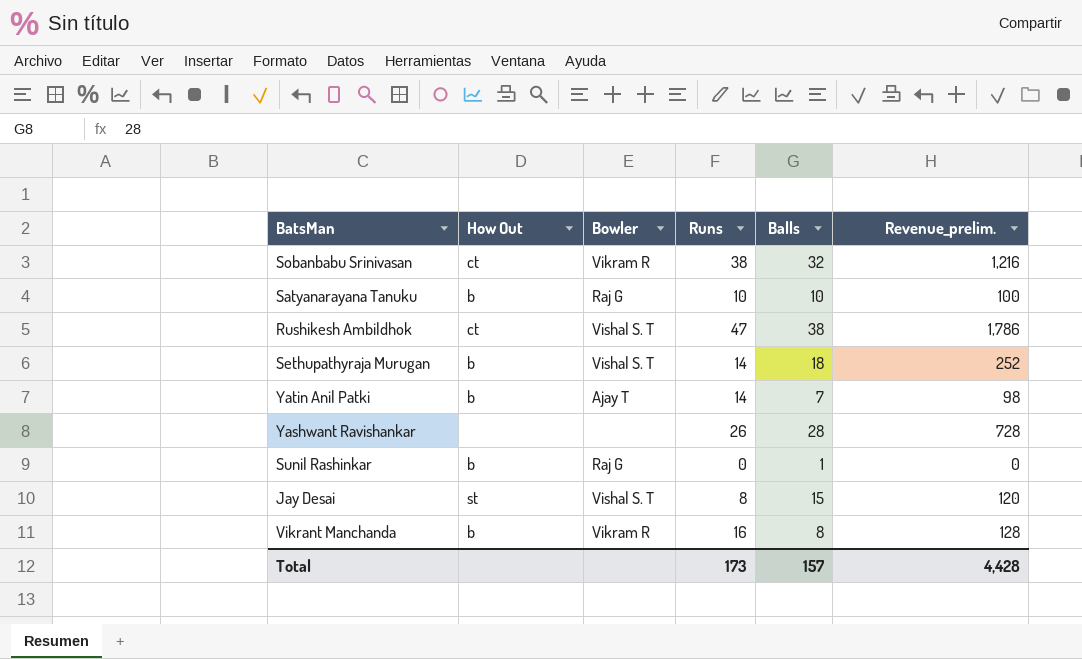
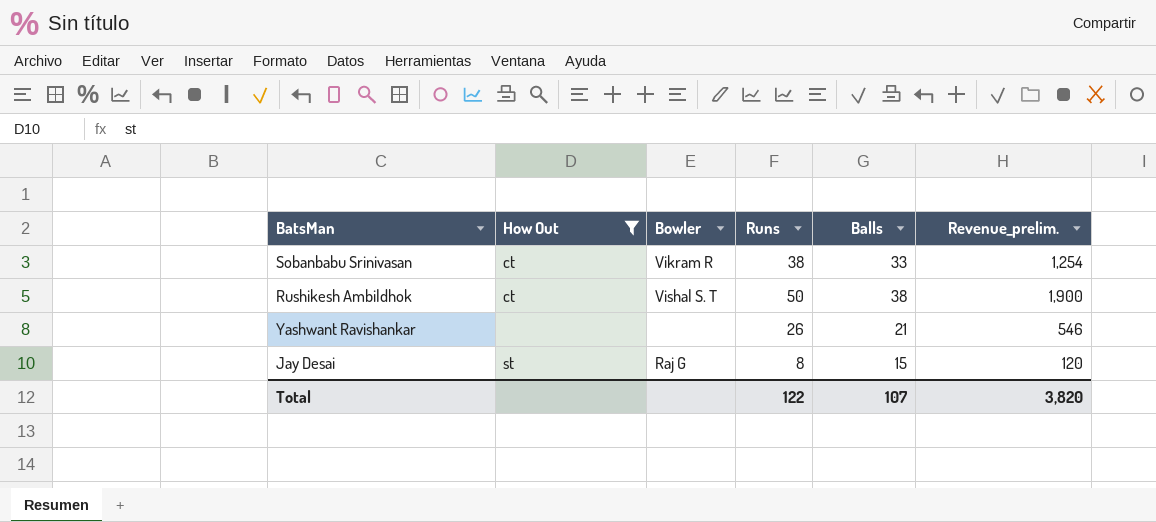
filter: none -> How Out != b
Sobanbabu Srinivasan | Balls: 32 -> 33
Sobanbabu Srinivasan | Revenue_prelim.: 1,216 -> 1,254
Rushikesh Ambildhok | Runs: 47 -> 50
Rushikesh Ambildhok | Revenue_prelim.: 1,786 -> 1,900
Yashwant Ravishankar | Balls: 28 -> 21
Yashwant Ravishankar | Revenue_prelim.: 728 -> 546
Jay Desai | Bowler: Vishal S. T -> Raj G
Total | Runs: 173 -> 122
Total | Balls: 157 -> 107
Total | Revenue_prelim.: 4,428 -> 3,820

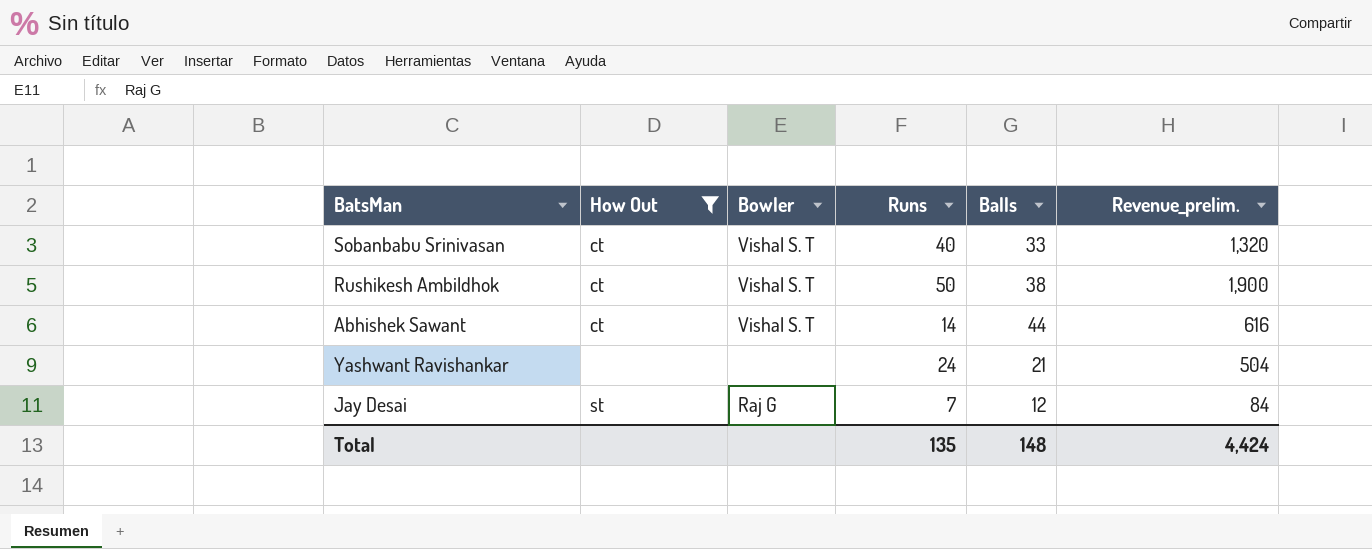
Sobanbabu Srinivasan | Bowler: Vikram R -> Vishal S. T
Sobanbabu Srinivasan | Runs: 38 -> 40
Sobanbabu Srinivasan | Revenue_prelim.: 1,254 -> 1,320
row Abhishek Sawant: none -> ct | Vishal S. T | 14 | 44 | 616
Yashwant Ravishankar | Runs: 26 -> 24
Yashwant Ravishankar | Revenue_prelim.: 546 -> 504
Jay Desai | Runs: 8 -> 7
Jay Desai | Balls: 15 -> 12
Jay Desai | Revenue_prelim.: 120 -> 84
Total | Runs: 122 -> 135
Total | Balls: 107 -> 148
Total | Revenue_prelim.: 3,820 -> 4,424

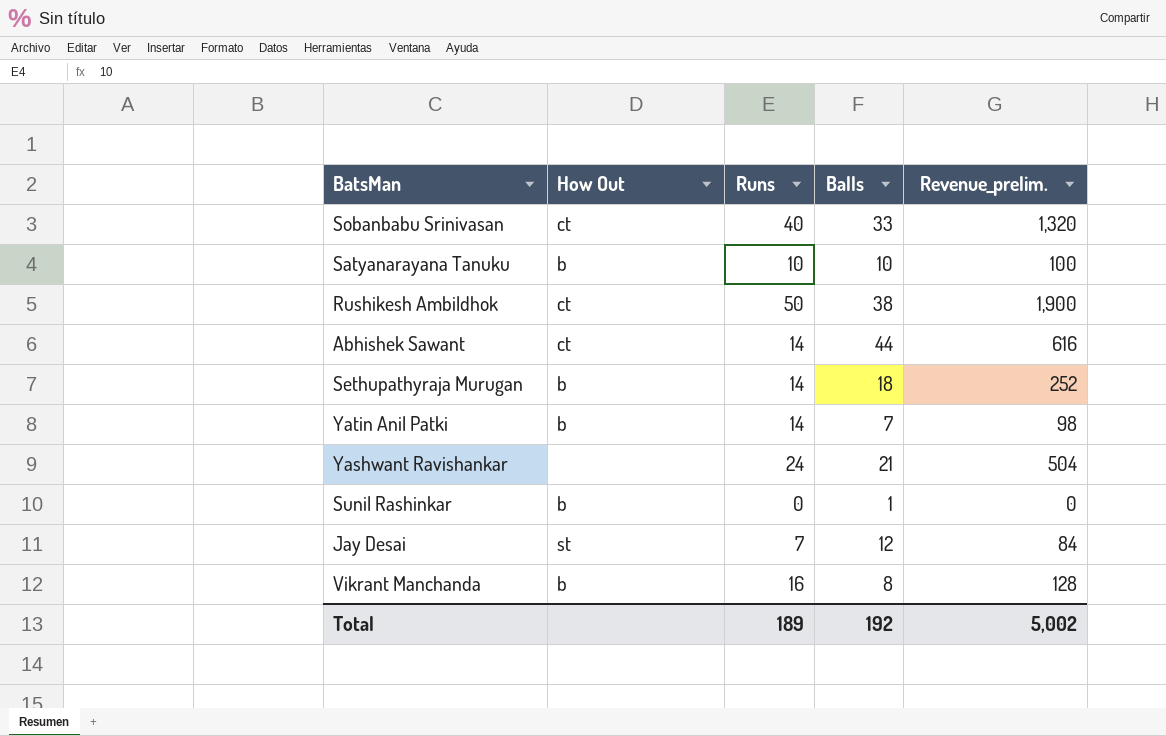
filter: How Out != b -> none
column Bowler | position: 3 -> none
Total | Runs: 135 -> 189
Total | Balls: 148 -> 192
Total | Revenue_prelim.: 4,424 -> 5,002

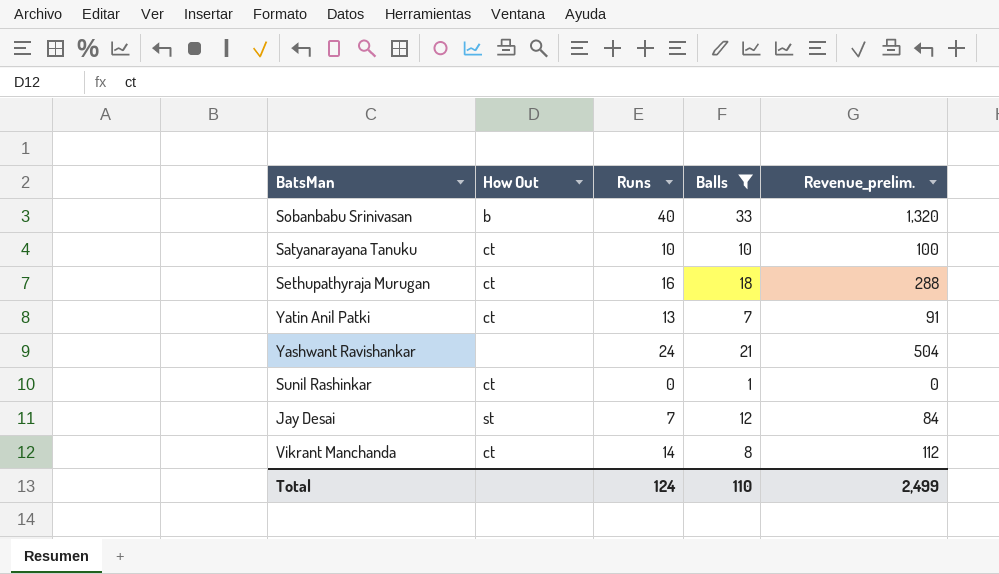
filter: none -> Balls <= 33
Sobanbabu Srinivasan | How Out: ct -> b
Satyanarayana Tanuku | How Out: b -> ct
Sethupathyraja Murugan | How Out: b -> ct
Sethupathyraja Murugan | Runs: 14 -> 16
Sethupathyraja Murugan | Revenue_prelim.: 252 -> 288
Yatin Anil Patki | How Out: b -> ct
Yatin Anil Patki | Runs: 14 -> 13
Yatin Anil Patki | Revenue_prelim.: 98 -> 91
Sunil Rashinkar | How Out: b -> ct
Vikrant Manchanda | How Out: b -> ct
Vikrant Manchanda | Runs: 16 -> 14
Vikrant Manchanda | Revenue_prelim.: 128 -> 112
Total | Runs: 189 -> 124
Total | Balls: 192 -> 110
Total | Revenue_prelim.: 5,002 -> 2,499

